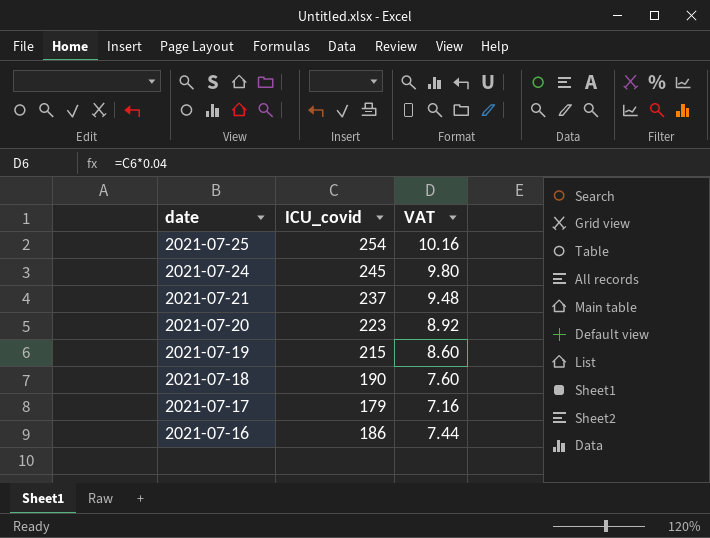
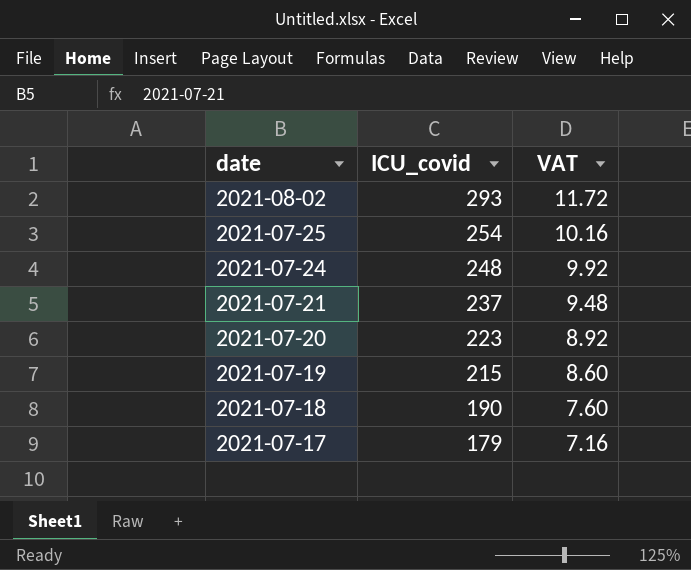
row 2021-07-16: 186 | 7.44 -> none
row 2021-08-02: none -> 293 | 11.72
2021-07-24 | ICU_covid: 245 -> 248
2021-07-24 | VAT: 9.80 -> 9.92

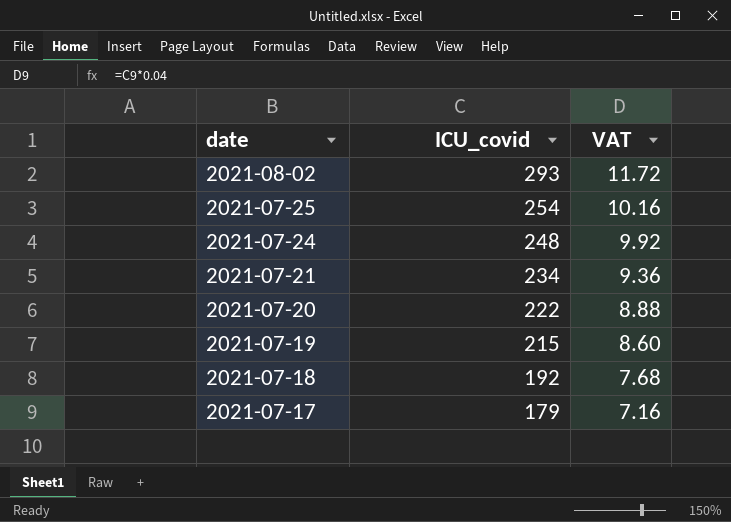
2021-07-21 | ICU_covid: 237 -> 234
2021-07-21 | VAT: 9.48 -> 9.36
2021-07-20 | ICU_covid: 223 -> 222
2021-07-20 | VAT: 8.92 -> 8.88
2021-07-18 | ICU_covid: 190 -> 192
2021-07-18 | VAT: 7.60 -> 7.68

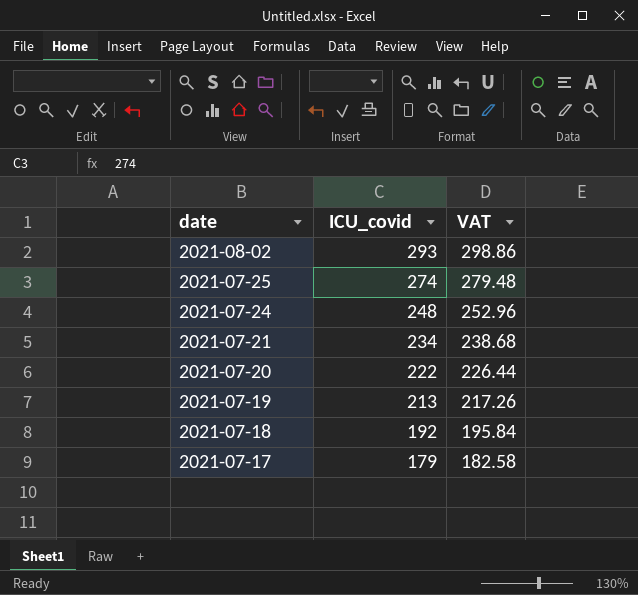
column VAT | formula: [ICU_covid] * 0.04 -> [ICU_covid] * 1.02
2021-07-25 | ICU_covid: 254 -> 274
2021-07-19 | ICU_covid: 215 -> 213

